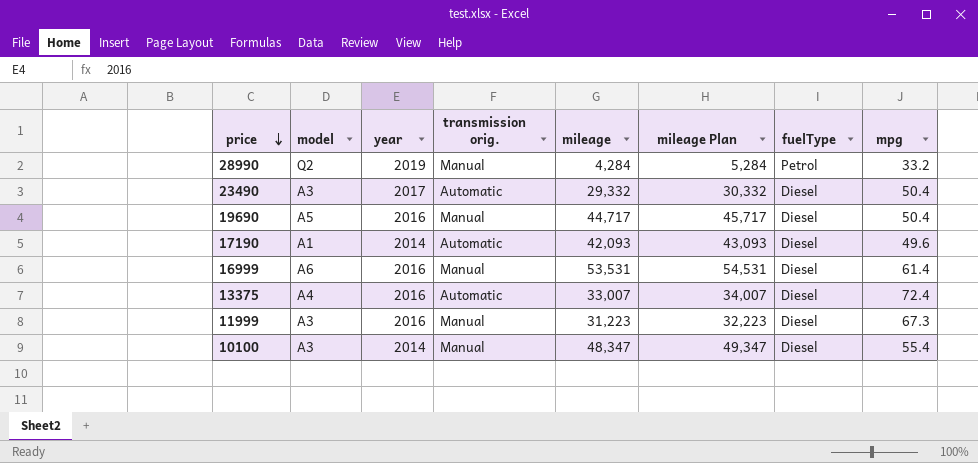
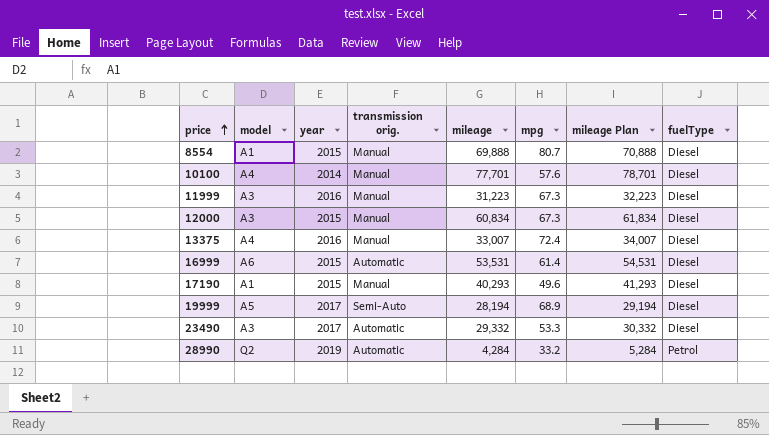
row order: price descending -> price ascending
column mpg | position: 8 -> 6
row 19690: A5 | 2016 | Manual | 44,717 | 45,717 | Diesel | 50.4 -> none
row 8554: none -> A1 | 2015 | Manual | 69,888 | 80.7 | 70,888 | Diesel
10100 | model: A3 -> A4
10100 | mileage: 48,347 -> 77,701
10100 | mpg: 55.4 -> 57.6
10100 | mileage Plan: 49,347 -> 78,701
row 12000: none -> A3 | 2015 | Manual | 60,834 | 67.3 | 61,834 | Diesel
13375 | transmission orig.: Automatic -> Manual
16999 | year: 2016 -> 2015
16999 | transmission orig.: Manual -> Automatic
17190 | year: 2014 -> 2015
17190 | transmission orig.: Automatic -> Manual
17190 | mileage: 42,093 -> 40,293
17190 | mileage Plan: 43,093 -> 41,293
row 19999: none -> A5 | 2017 | Semi-Auto | 28,194 | 68.9 | 29,194 | Diesel
23490 | mpg: 50.4 -> 53.3
28990 | transmission orig.: Manual -> Automatic

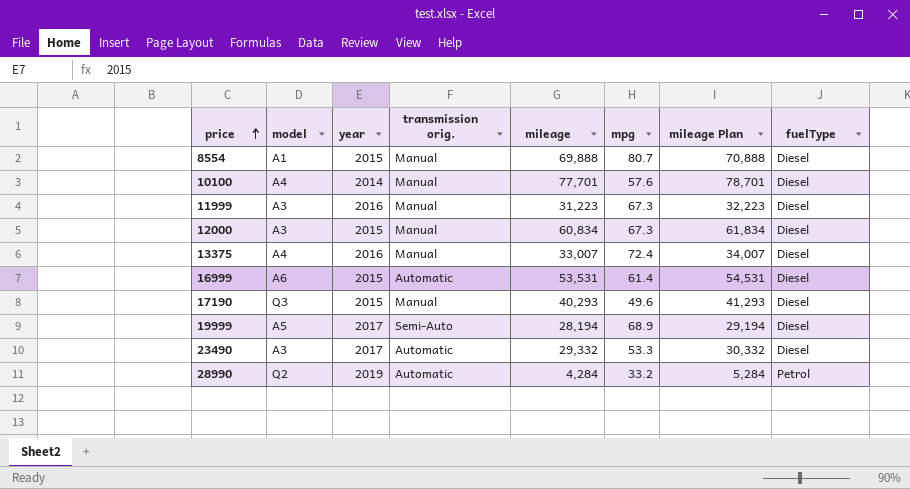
17190 | model: A1 -> Q3

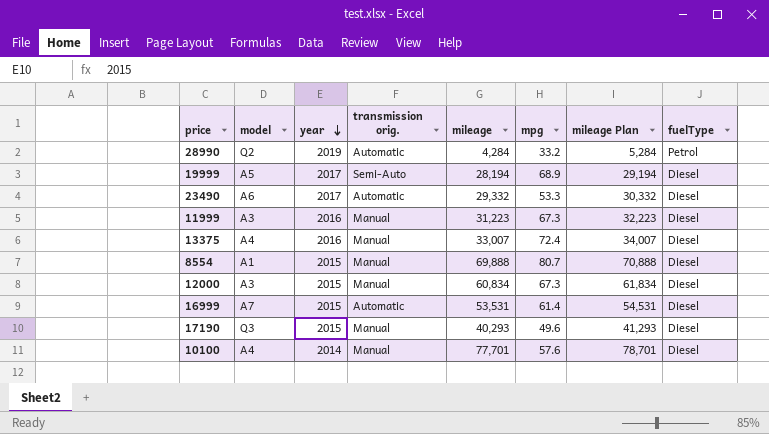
row order: price ascending -> year descending
23490 | model: A3 -> A6
16999 | model: A6 -> A7

